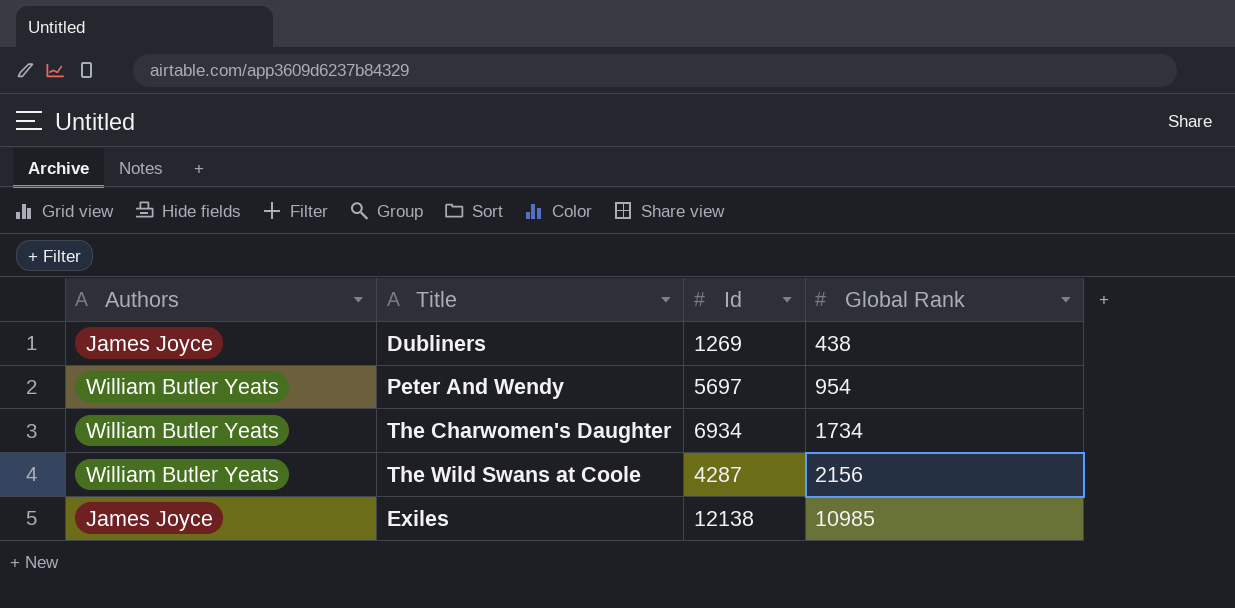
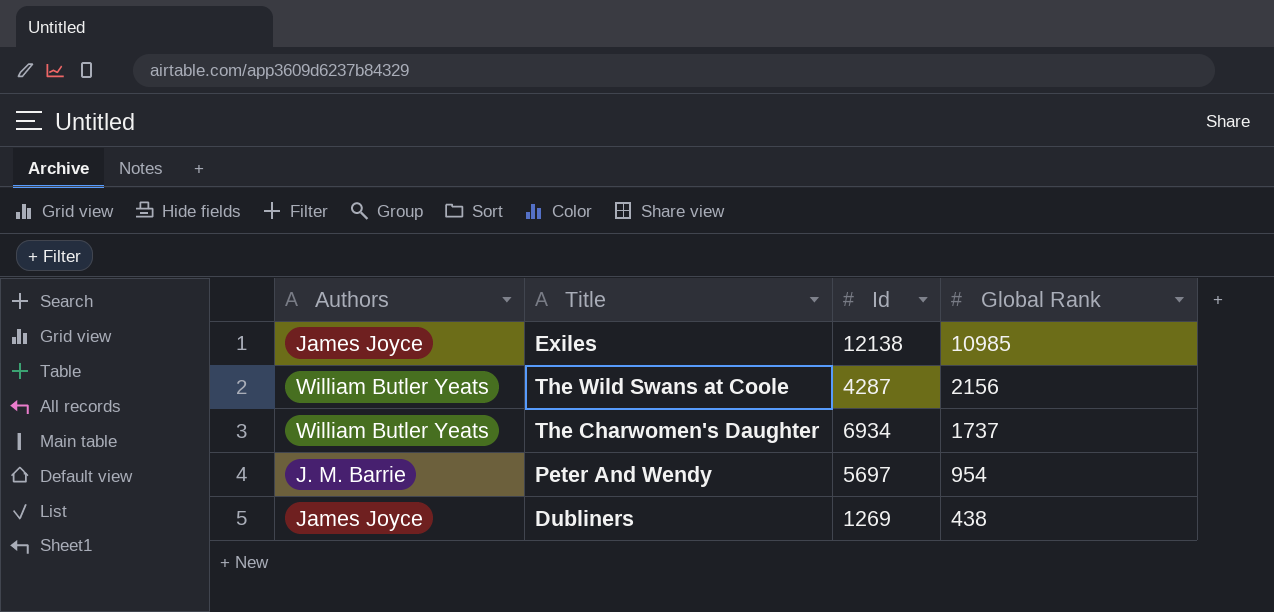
row order: Global Rank ascending -> Global Rank descending
The Charwomen's Daughter | Global Rank: 1734 -> 1737
Peter And Wendy | Authors: William Butler Yeats -> J. M. Barrie

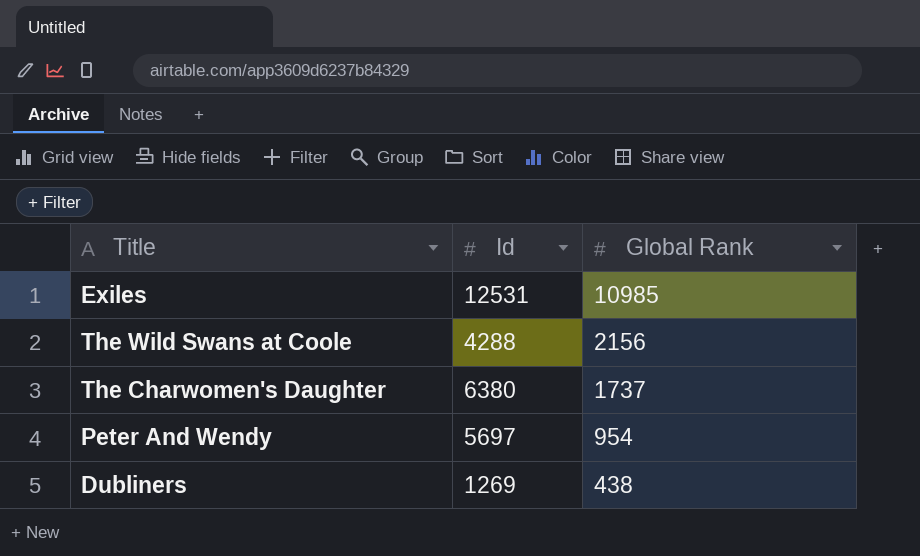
column Authors | position: 1 -> none
Exiles | Id: 12138 -> 12531
The Wild Swans at Coole | Id: 4287 -> 4288
The Charwomen's Daughter | Id: 6934 -> 6380

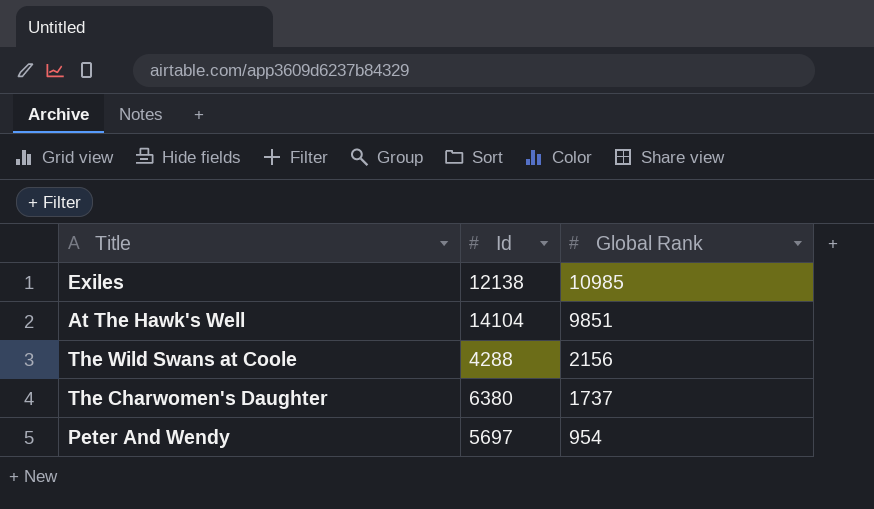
row Dubliners: 1269 | 438 -> none
Exiles | Id: 12531 -> 12138
row At The Hawk's Well: none -> 14104 | 9851

